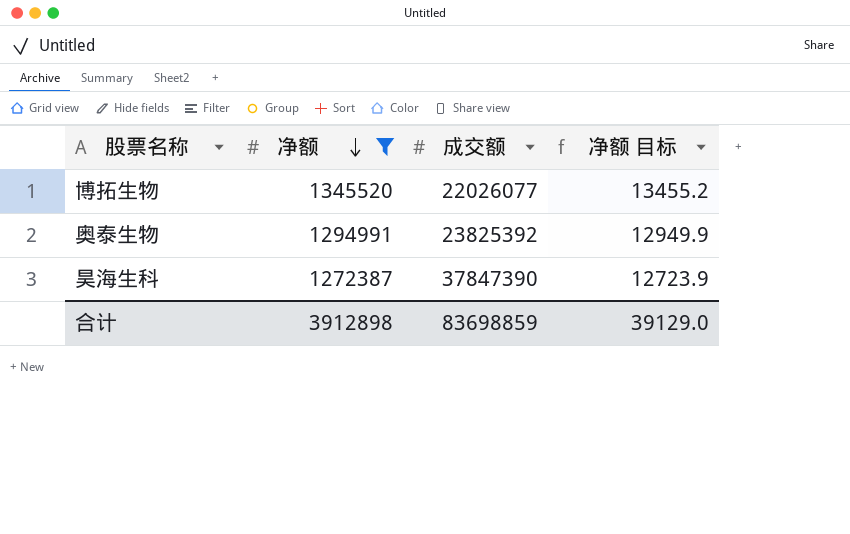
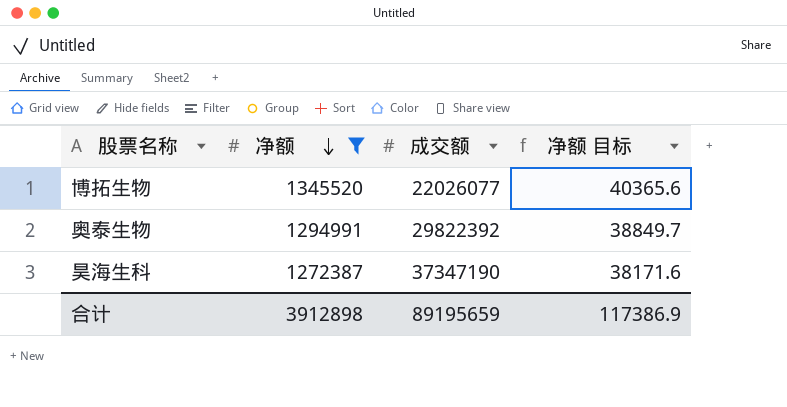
column 净额 目标 | formula: [净额] * 0.01 -> [净额] * 0.03
奥泰生物 | 成交额: 23825392 -> 29822392
昊海生科 | 成交额: 37847390 -> 37347190
合计 | 成交额: 83698859 -> 89195659
合计 | 净额 目标: 39129.0 -> 117386.9

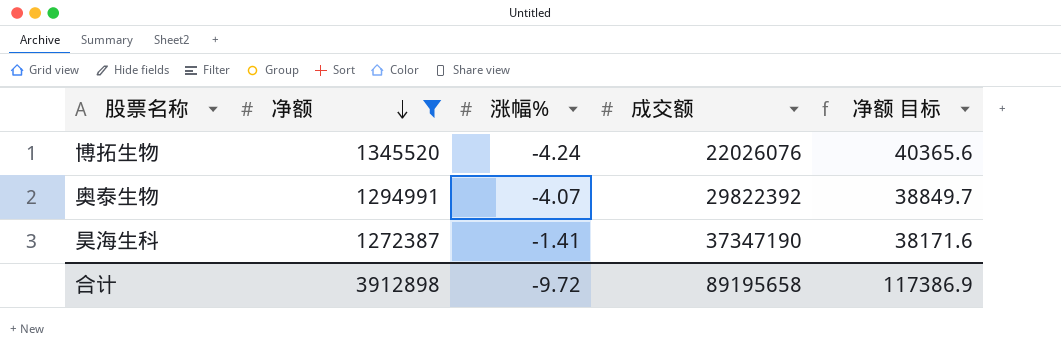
column 涨幅% | position: none -> 3
博拓生物 | 成交额: 22026077 -> 22026076
合计 | 成交额: 89195659 -> 89195658

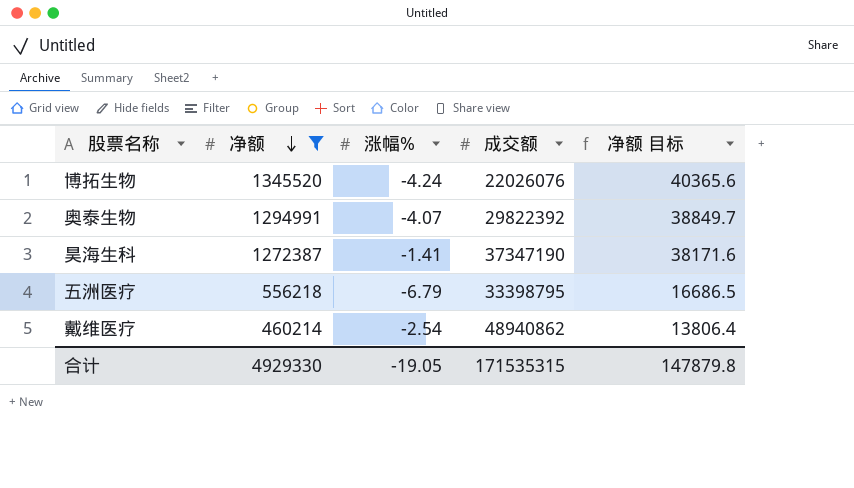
row 五洲医疗: none -> 556218 | -6.79 | 33398795 | 16686.5
row 戴维医疗: none -> 460214 | -2.54 | 48940862 | 13806.4
合计 | 净额: 3912898 -> 4929330
合计 | 涨幅%: -9.72 -> -19.05
合计 | 成交额: 89195658 -> 171535315
合计 | 净额 目标: 117386.9 -> 147879.8

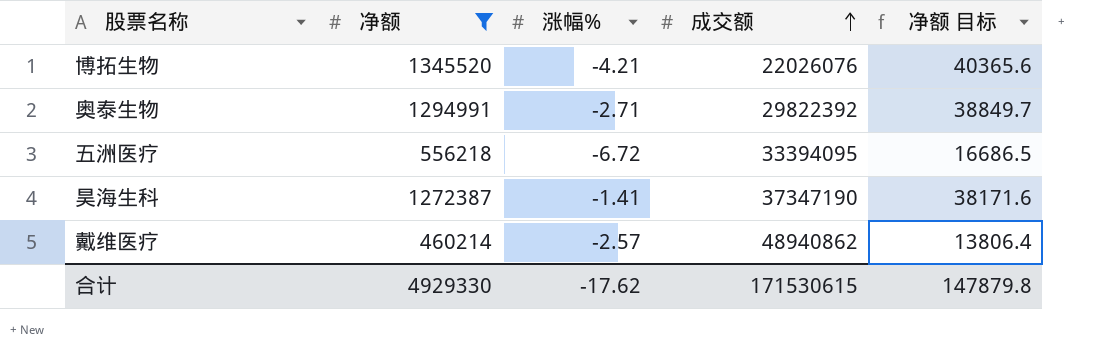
row order: 净额 descending -> 成交额 ascending
博拓生物 | 涨幅%: -4.24 -> -4.21
奥泰生物 | 涨幅%: -4.07 -> -2.71
五洲医疗 | 涨幅%: -6.79 -> -6.72
五洲医疗 | 成交额: 33398795 -> 33394095
戴维医疗 | 涨幅%: -2.54 -> -2.57
合计 | 涨幅%: -19.05 -> -17.62
合计 | 成交额: 171535315 -> 171530615

